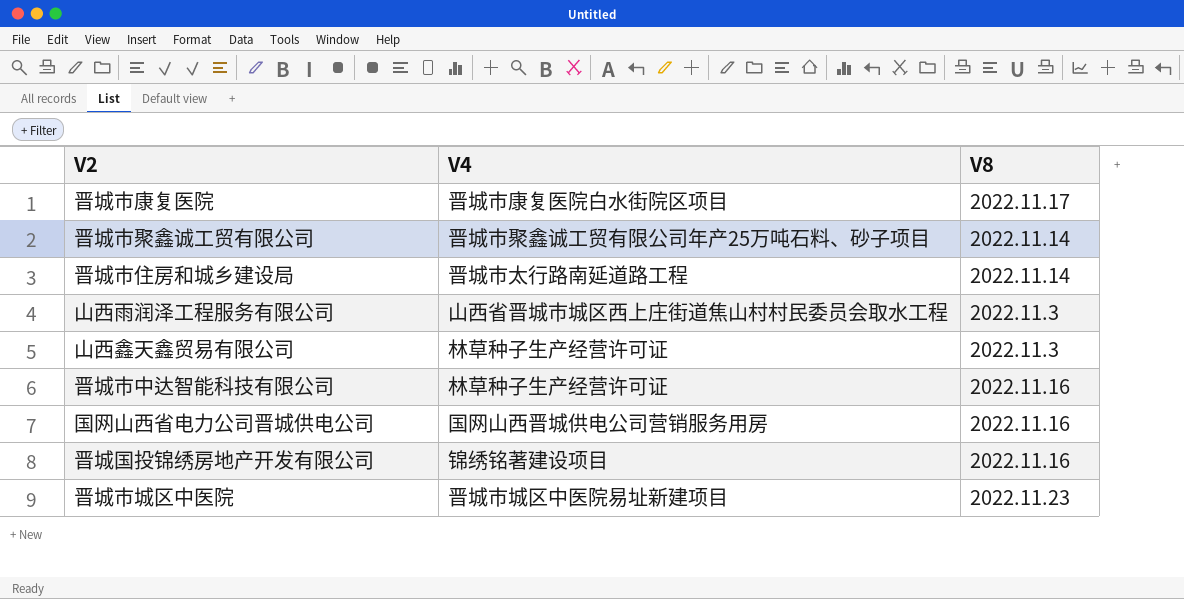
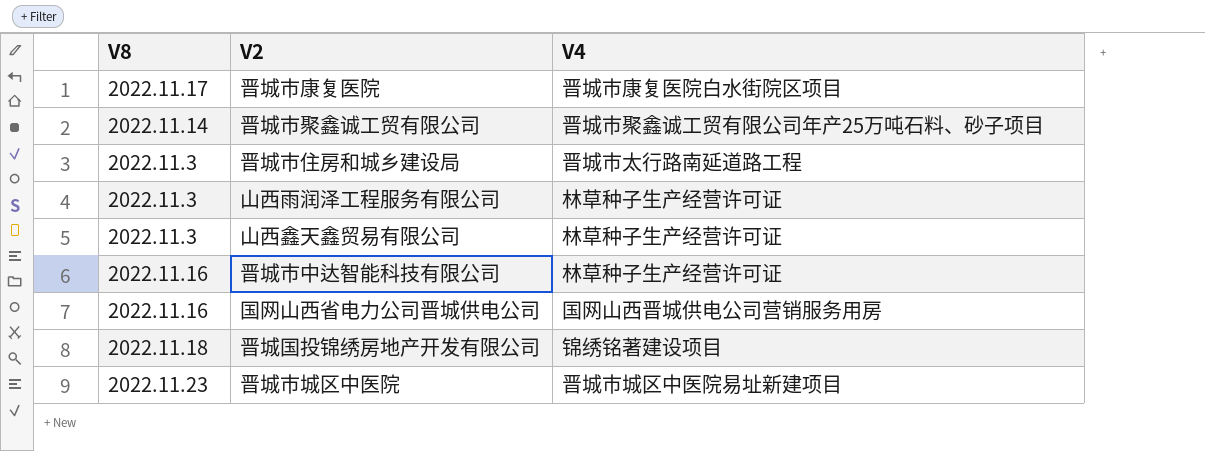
column V8 | position: 3 -> 1
晋城市住房和城乡建设局 | V8: 2022.11.14 -> 2022.11.3
山西雨润泽工程服务有限公司 | V4: 山西省晋城市城区西上庄街道焦山村村民委员会取水工程 -> 林草种子生产经营许可证
晋城国投锦绣房地产开发有限公司 | V8: 2022.11.16 -> 2022.11.18

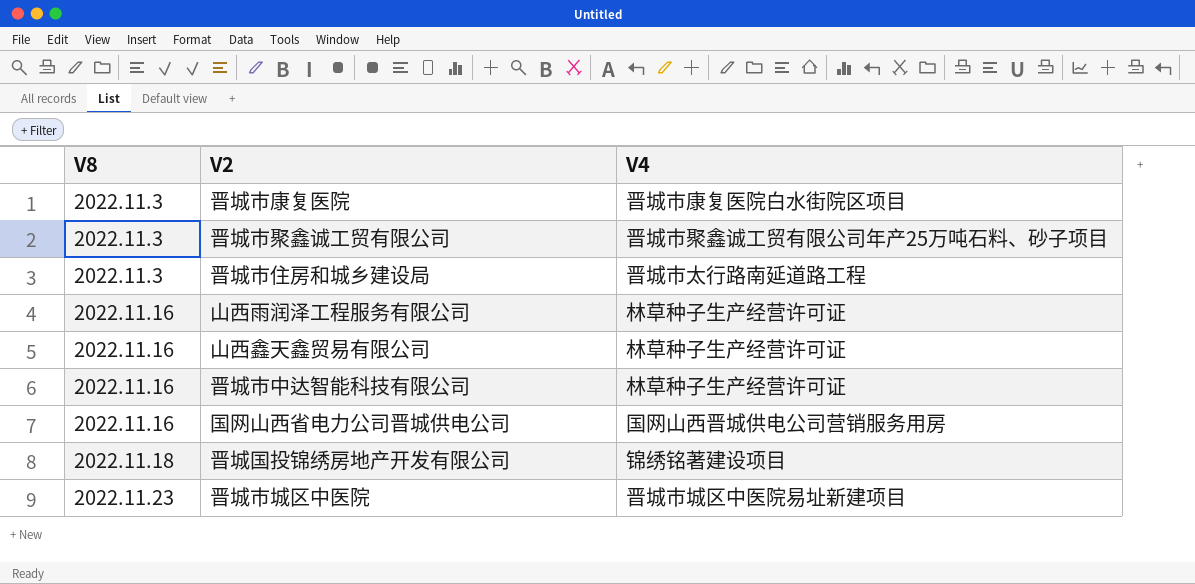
晋城市康复医院 | V8: 2022.11.17 -> 2022.11.3
晋城市聚鑫诚工贸有限公司 | V8: 2022.11.14 -> 2022.11.3
山西雨润泽工程服务有限公司 | V8: 2022.11.3 -> 2022.11.16
山西鑫天鑫贸易有限公司 | V8: 2022.11.3 -> 2022.11.16

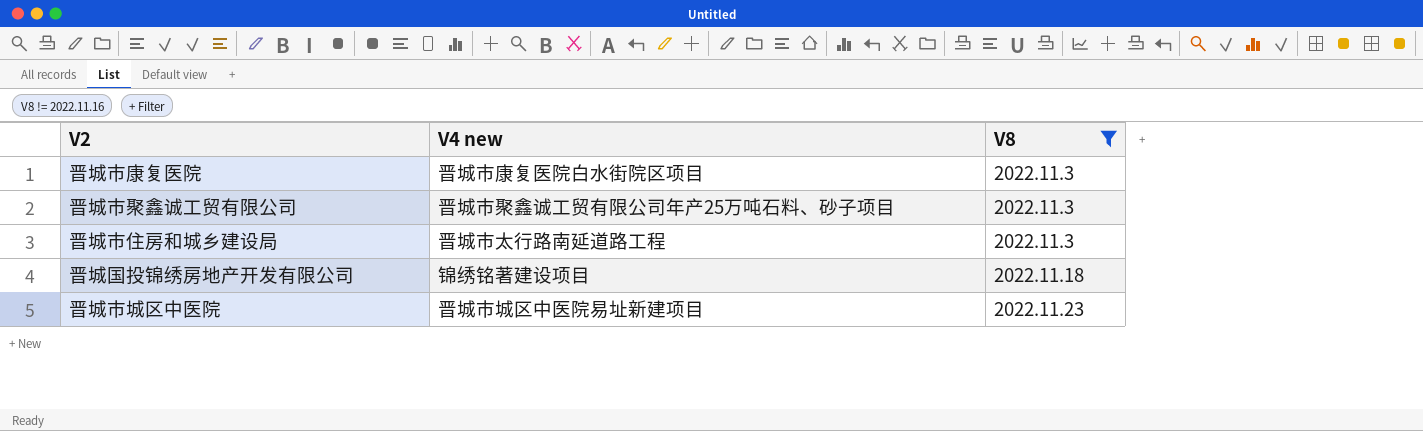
filter: none -> V8 != 2022.11.16
column name: V4 -> V4 new
column V8 | position: 1 -> 3

